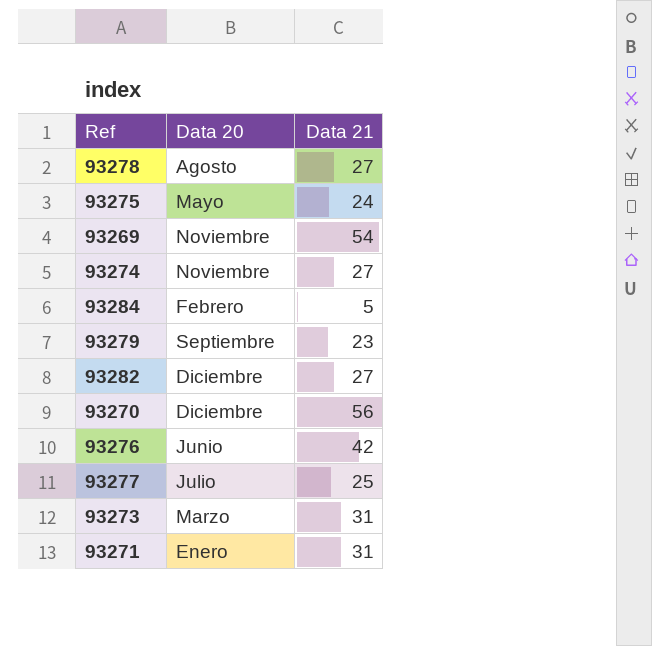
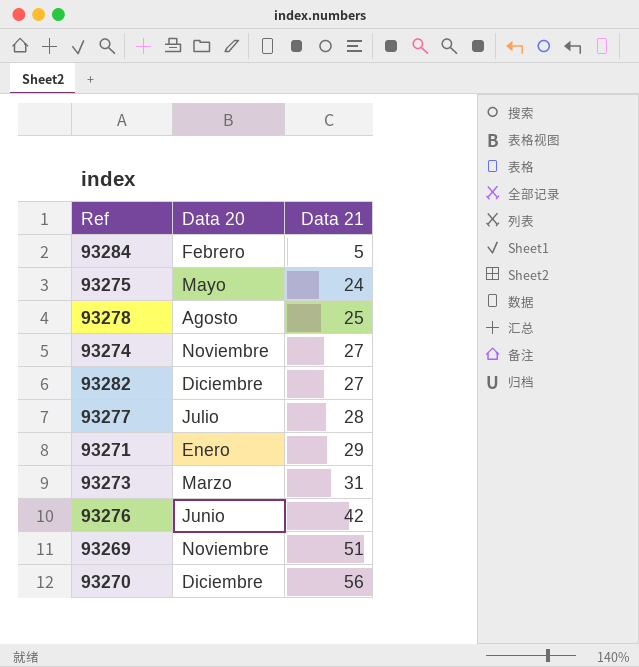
row order: none -> Data 21 ascending
row 93279: Septiembre | 23 -> none
93278 | Data 21: 27 -> 25
93277 | Data 21: 25 -> 28
93271 | Data 21: 31 -> 29
93269 | Data 21: 54 -> 51

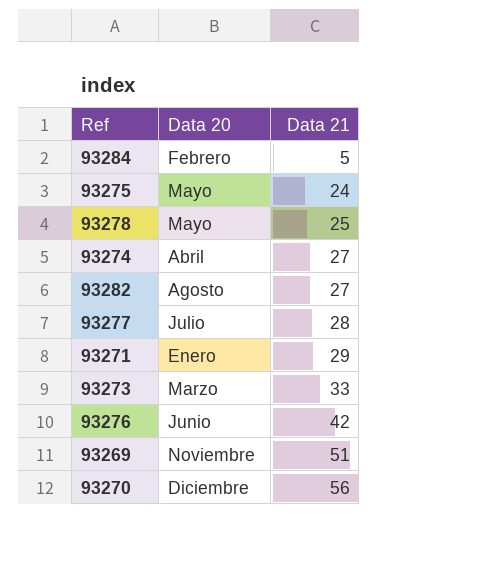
93278 | Data 20: Agosto -> Mayo
93274 | Data 20: Noviembre -> Abril
93282 | Data 20: Diciembre -> Agosto
93273 | Data 21: 31 -> 33

